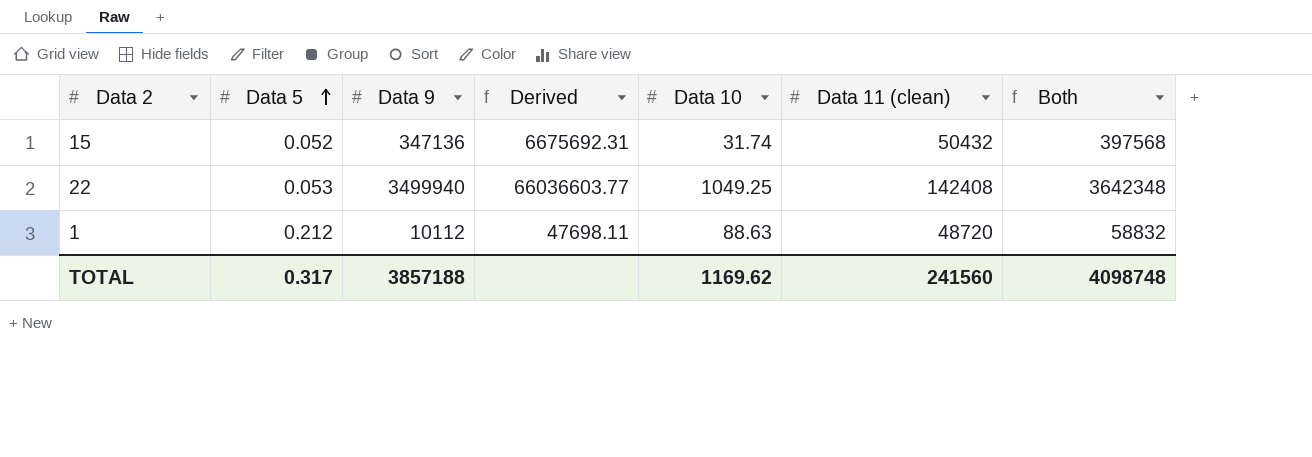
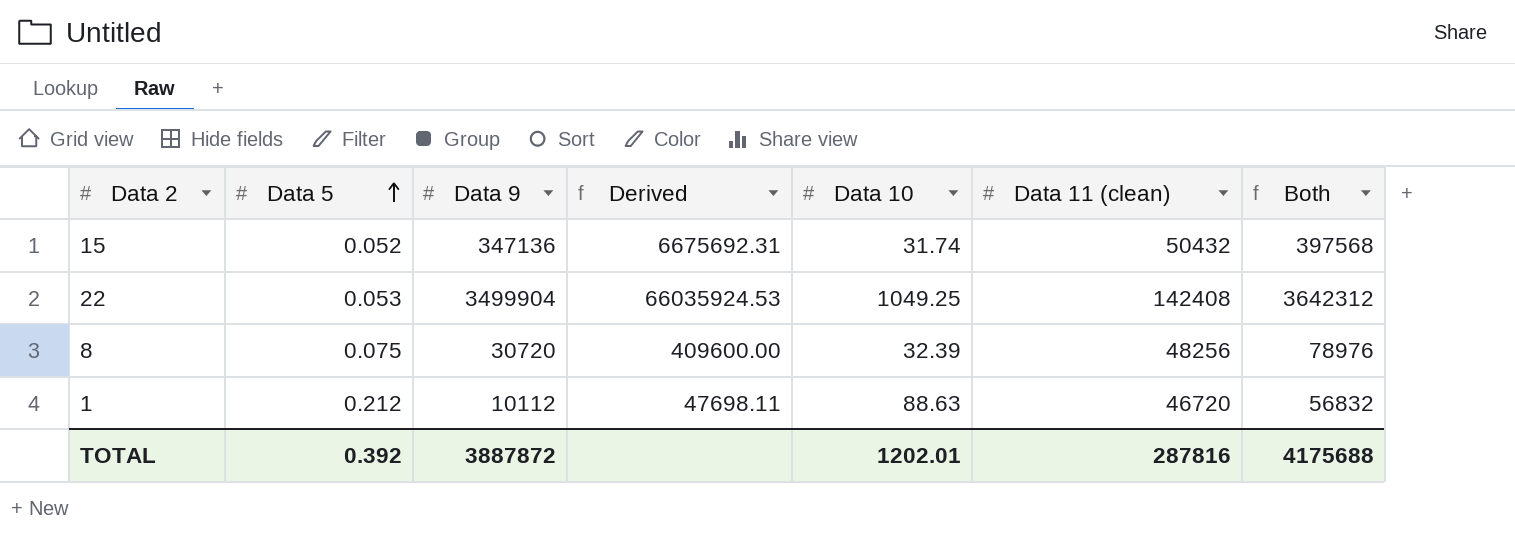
22 | Data 9: 3499940 -> 3499904
22 | Derived: 66036603.77 -> 66035924.53
22 | Both: 3642348 -> 3642312
row 8: none -> 0.075 | 30720 | 409600.00 | 32.39 | 48256 | 78976
1 | Data 11 (clean): 48720 -> 46720
1 | Both: 58832 -> 56832
TOTAL | Data 5: 0.317 -> 0.392
TOTAL | Data 9: 3857188 -> 3887872
TOTAL | Data 10: 1169.62 -> 1202.01
TOTAL | Data 11 (clean): 241560 -> 287816
TOTAL | Both: 4098748 -> 4175688

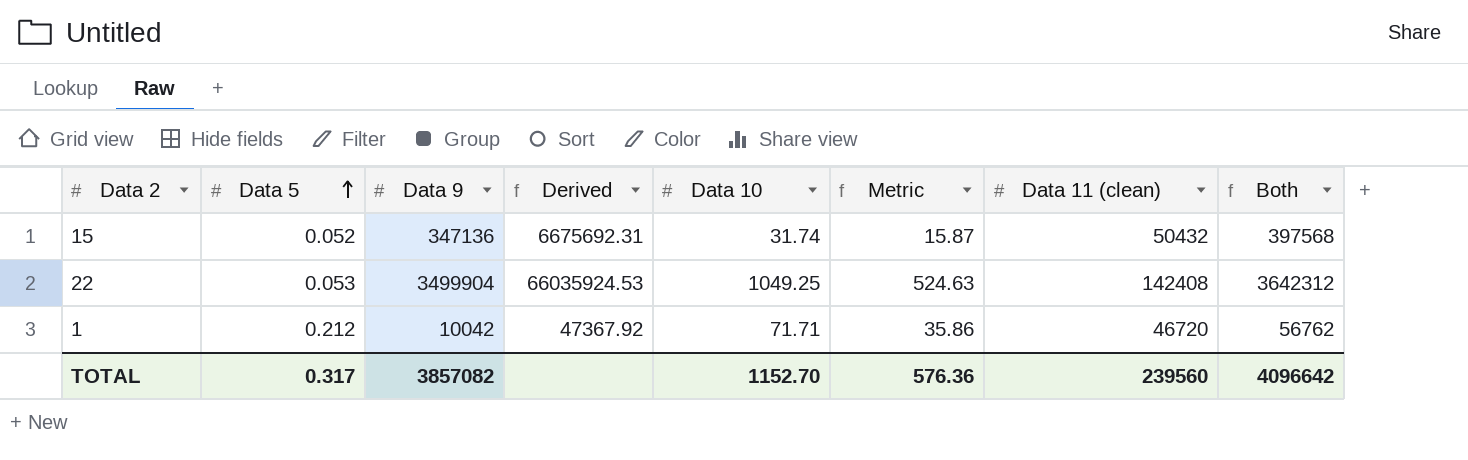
column Metric | formula: none -> [Data 10] * 0.5
row 8: 0.075 | 30720 | 409600.00 | 32.39 | 48256 | 78976 -> none
1 | Data 9: 10112 -> 10042
1 | Derived: 47698.11 -> 47367.92
1 | Data 10: 88.63 -> 71.71
1 | Both: 56832 -> 56762
TOTAL | Data 5: 0.392 -> 0.317
TOTAL | Data 9: 3887872 -> 3857082
TOTAL | Data 10: 1202.01 -> 1152.70
TOTAL | Data 11 (clean): 287816 -> 239560
TOTAL | Both: 4175688 -> 4096642

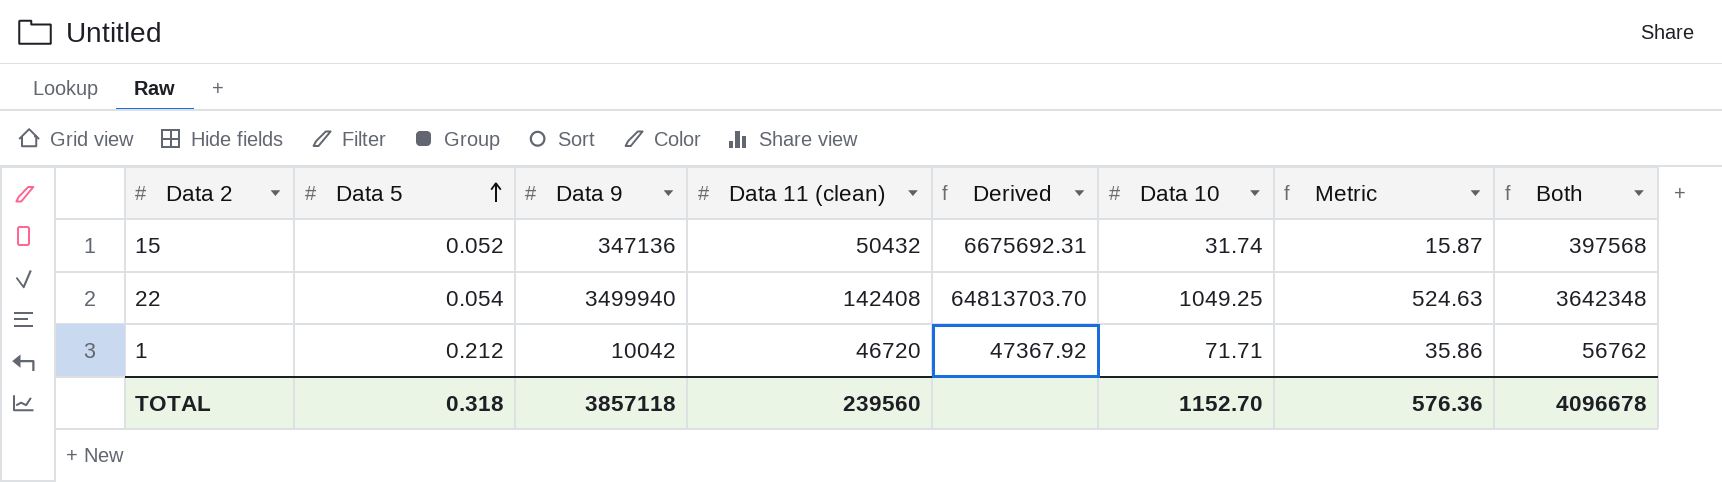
column Data 11 (clean) | position: 7 -> 4
22 | Data 5: 0.053 -> 0.054
22 | Data 9: 3499904 -> 3499940
22 | Derived: 66035924.53 -> 64813703.70
22 | Both: 3642312 -> 3642348
TOTAL | Data 5: 0.317 -> 0.318
TOTAL | Data 9: 3857082 -> 3857118
TOTAL | Both: 4096642 -> 4096678

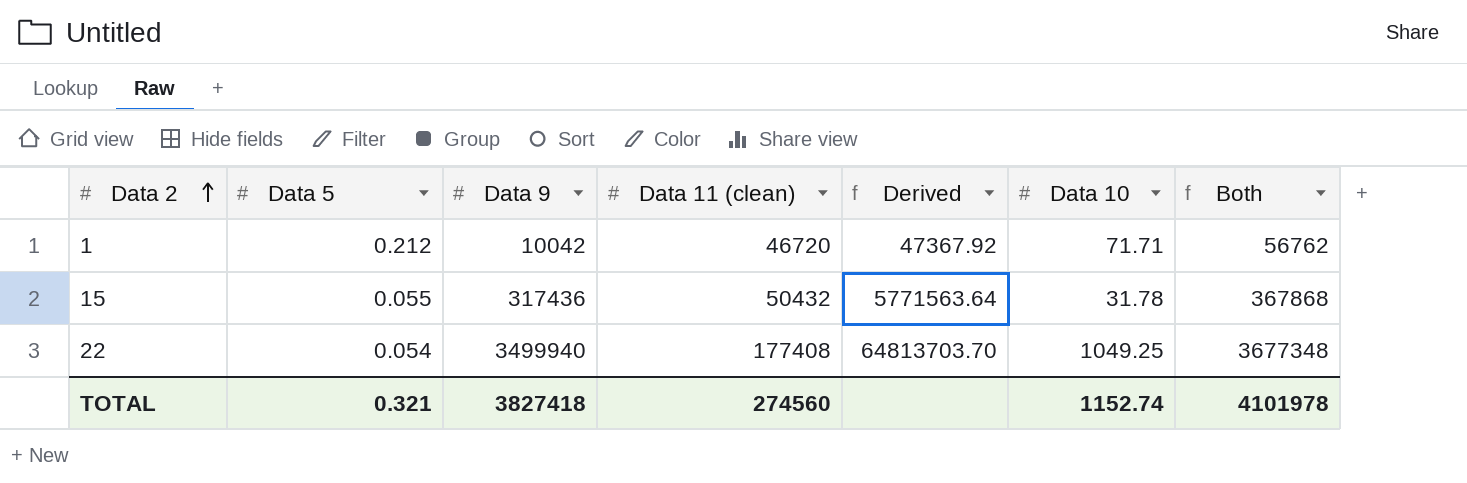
row order: Data 5 ascending -> Data 2 ascending
column Metric | formula: [Data 10] * 0.5 -> none
15 | Data 5: 0.052 -> 0.055
15 | Data 9: 347136 -> 317436
15 | Derived: 6675692.31 -> 5771563.64
15 | Data 10: 31.74 -> 31.78
15 | Both: 397568 -> 367868
22 | Data 11 (clean): 142408 -> 177408
22 | Both: 3642348 -> 3677348
TOTAL | Data 5: 0.318 -> 0.321
TOTAL | Data 9: 3857118 -> 3827418
TOTAL | Data 11 (clean): 239560 -> 274560
TOTAL | Data 10: 1152.70 -> 1152.74
TOTAL | Both: 4096678 -> 4101978

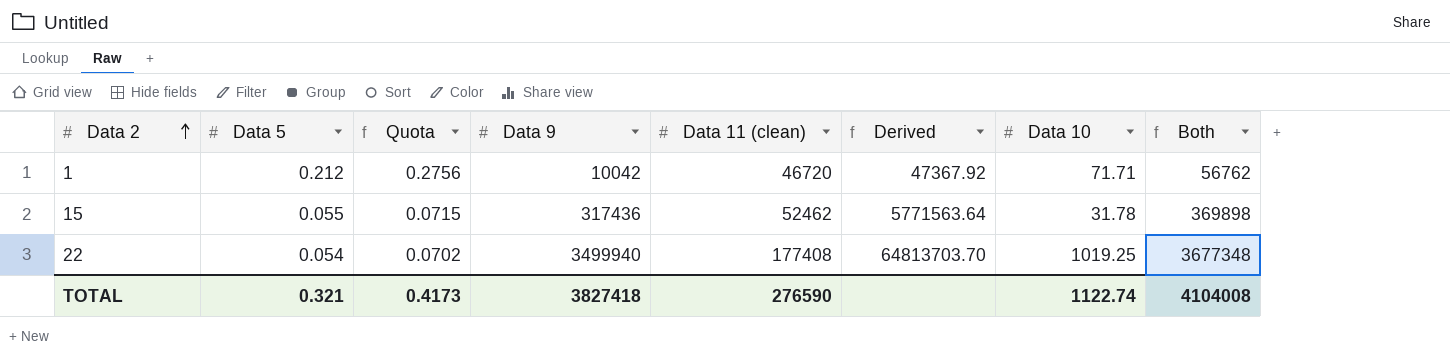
column Quota | formula: none -> [Data 5] * 1.3
15 | Data 11 (clean): 50432 -> 52462
15 | Both: 367868 -> 369898
22 | Data 10: 1049.25 -> 1019.25
TOTAL | Data 11 (clean): 274560 -> 276590
TOTAL | Data 10: 1152.74 -> 1122.74
TOTAL | Both: 4101978 -> 4104008

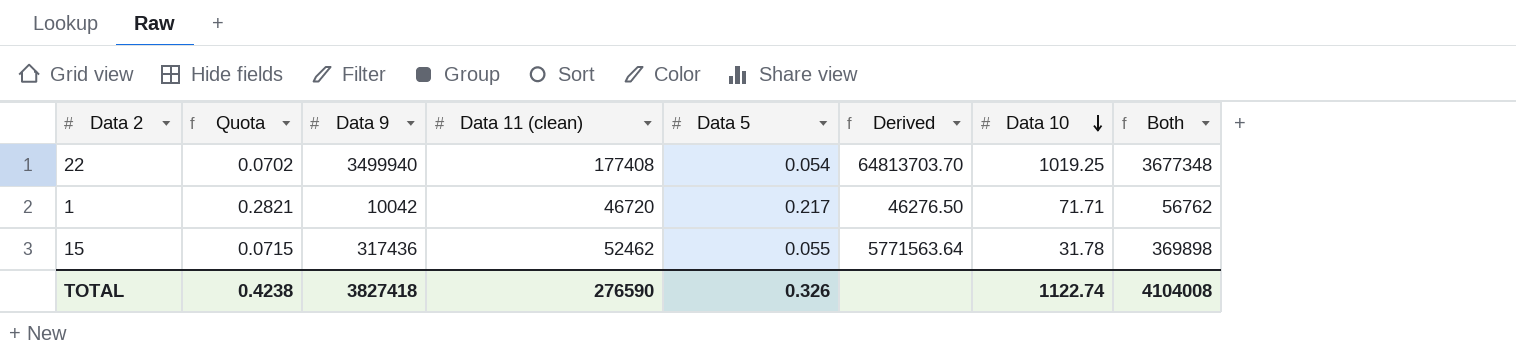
row order: Data 2 ascending -> Data 10 descending
column Data 5 | position: 2 -> 5
1 | Quota: 0.2756 -> 0.2821
1 | Data 5: 0.212 -> 0.217
1 | Derived: 47367.92 -> 46276.50
TOTAL | Quota: 0.4173 -> 0.4238
TOTAL | Data 5: 0.321 -> 0.326

